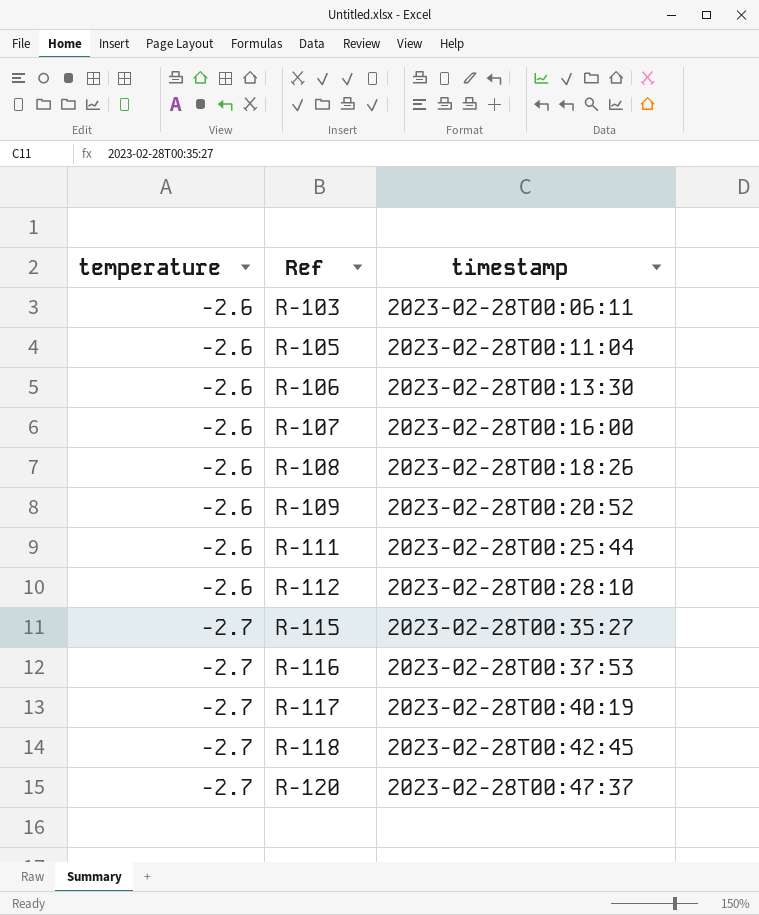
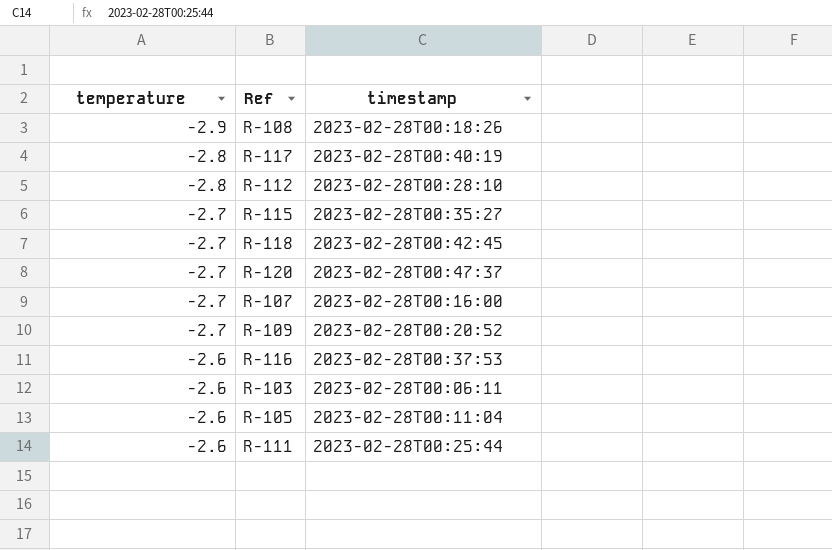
row order: temperature descending -> temperature ascending
row R-106: -2.6 | 2023-02-28T00:13:30 -> none
R-108 | temperature: -2.6 -> -2.9
R-117 | temperature: -2.7 -> -2.8
R-112 | temperature: -2.6 -> -2.8
R-107 | temperature: -2.6 -> -2.7
R-109 | temperature: -2.6 -> -2.7
R-116 | temperature: -2.7 -> -2.6

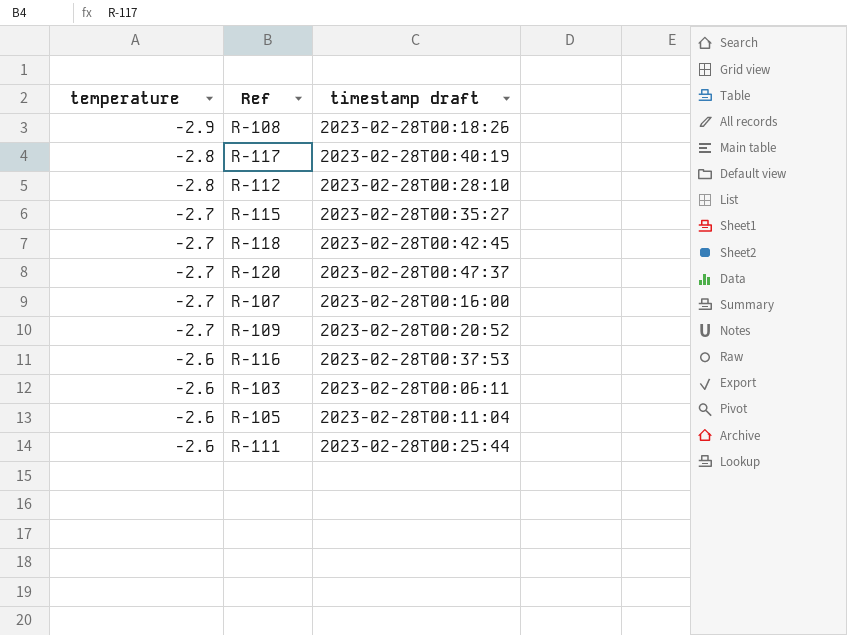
column name: timestamp -> timestamp draft

